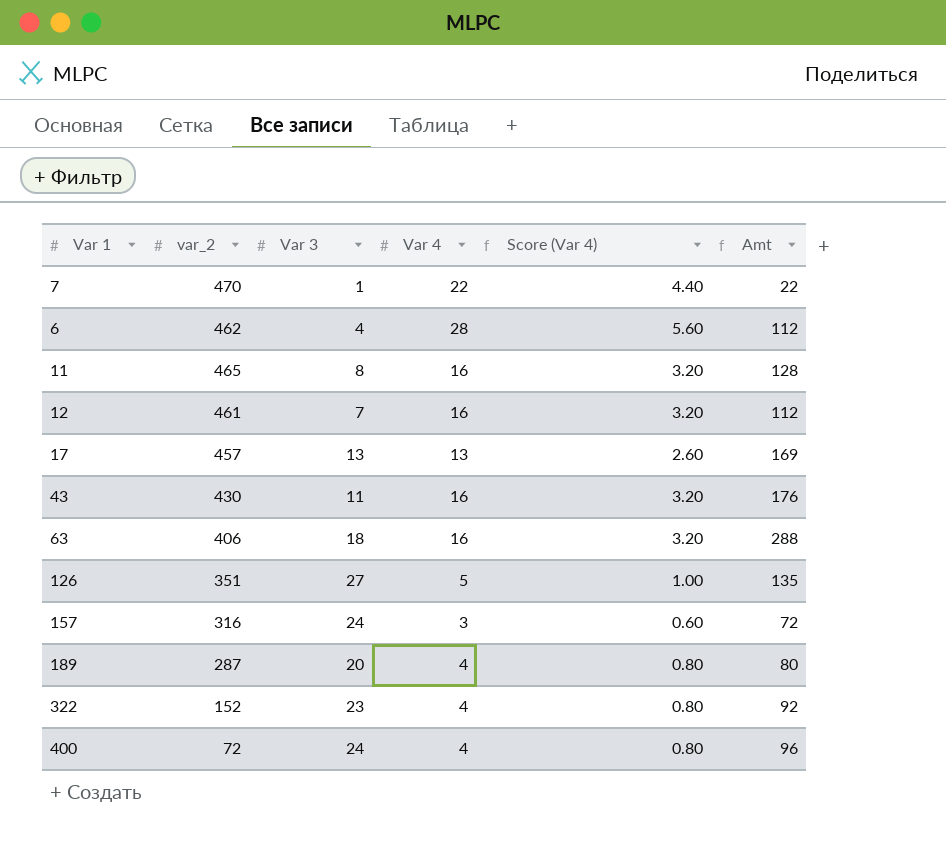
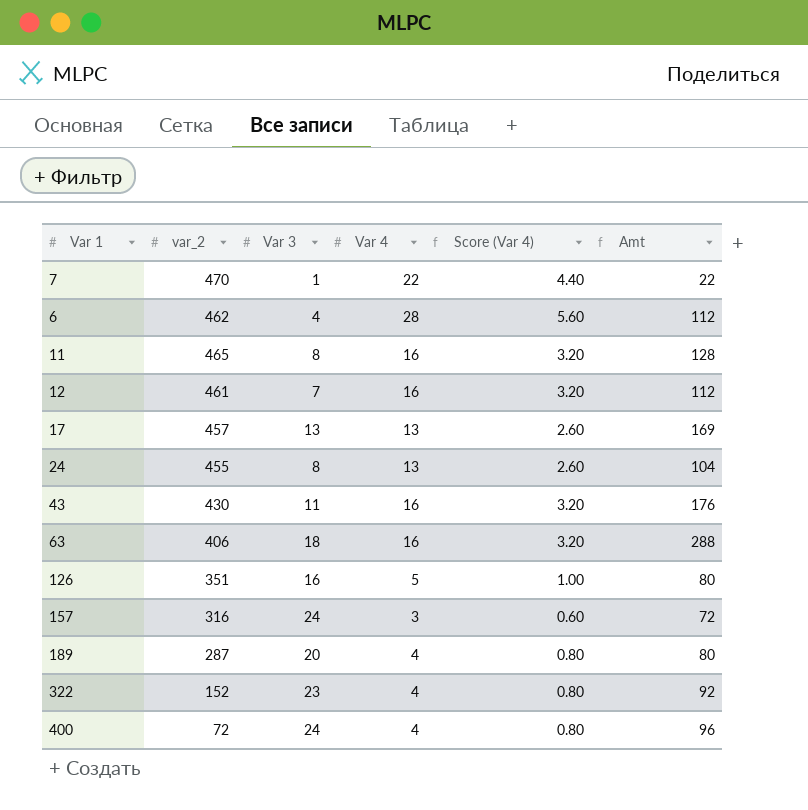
row 24: none -> 455 | 8 | 13 | 2.60 | 104
126 | Var 3: 27 -> 16
126 | Amt: 135 -> 80

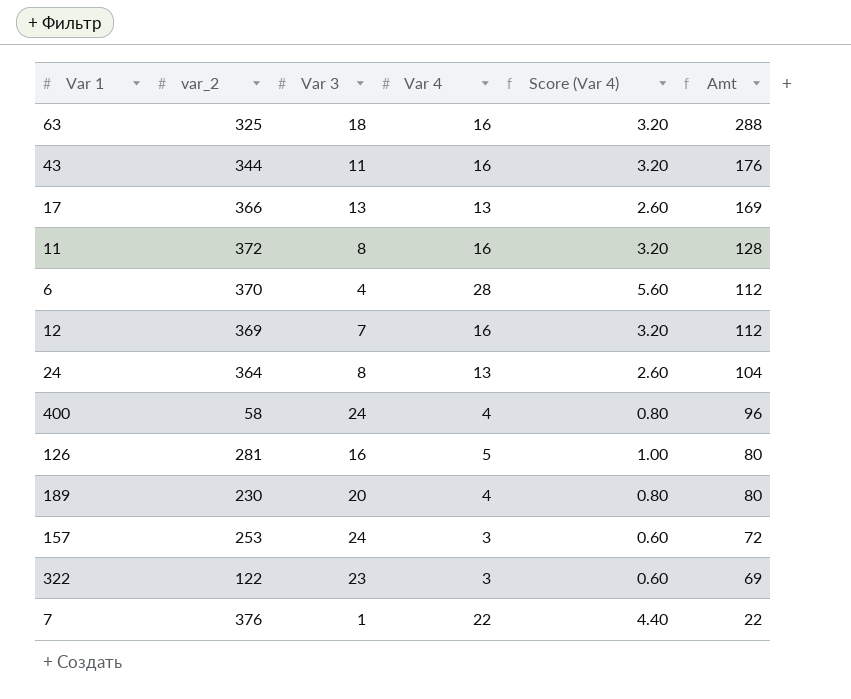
row order: none -> Amt descending
63 | var_2: 406 -> 325
43 | var_2: 430 -> 344
17 | var_2: 457 -> 366
11 | var_2: 465 -> 372
6 | var_2: 462 -> 370
12 | var_2: 461 -> 369
24 | var_2: 455 -> 364
400 | var_2: 72 -> 58
126 | var_2: 351 -> 281
189 | var_2: 287 -> 230
157 | var_2: 316 -> 253
322 | var_2: 152 -> 122
322 | Var 4: 4 -> 3
322 | Score (Var 4): 0.80 -> 0.60
322 | Amt: 92 -> 69
7 | var_2: 470 -> 376

